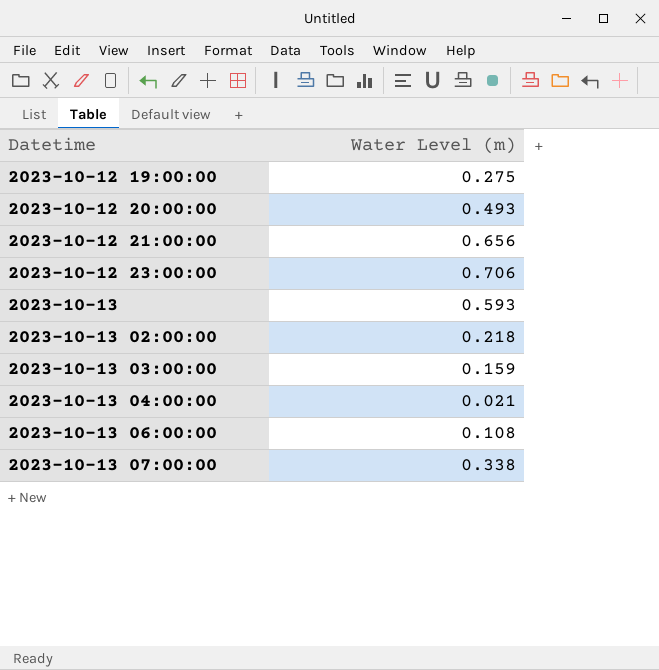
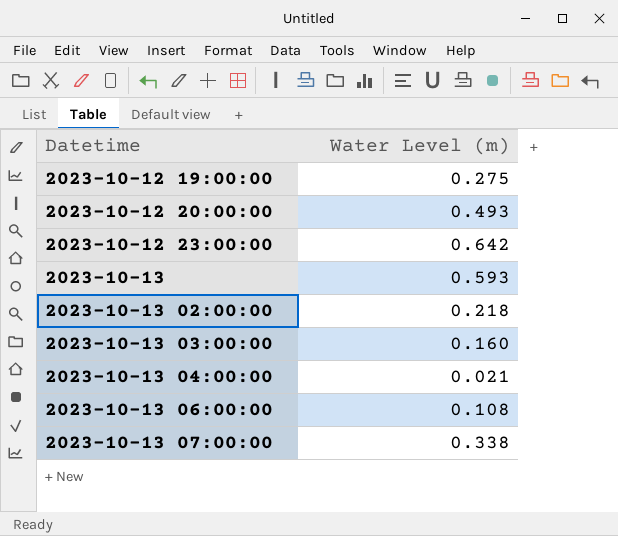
row 2023-10-12 21:00:00: 0.656 -> none
2023-10-12 23:00:00 | Water Level (m): 0.706 -> 0.642
2023-10-13 03:00:00 | Water Level (m): 0.159 -> 0.160

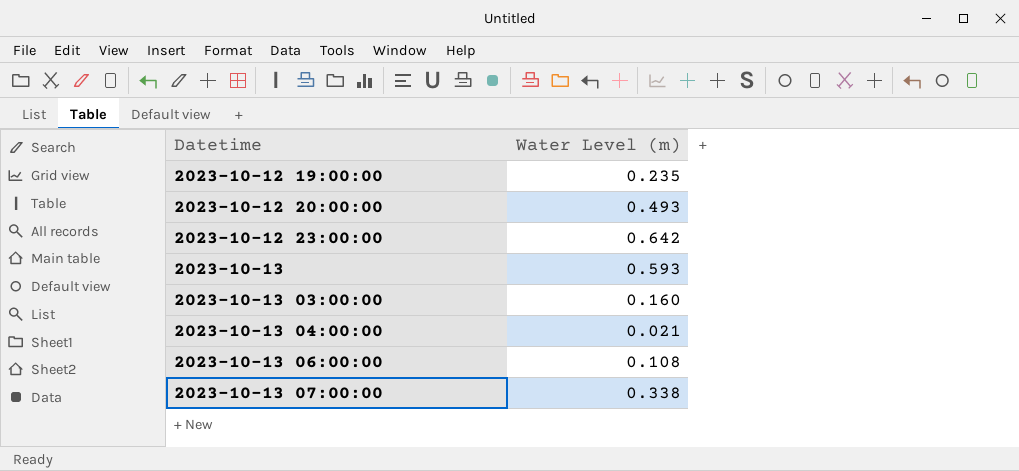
row 2023-10-13 02:00:00: 0.218 -> none
2023-10-12 19:00:00 | Water Level (m): 0.275 -> 0.235

